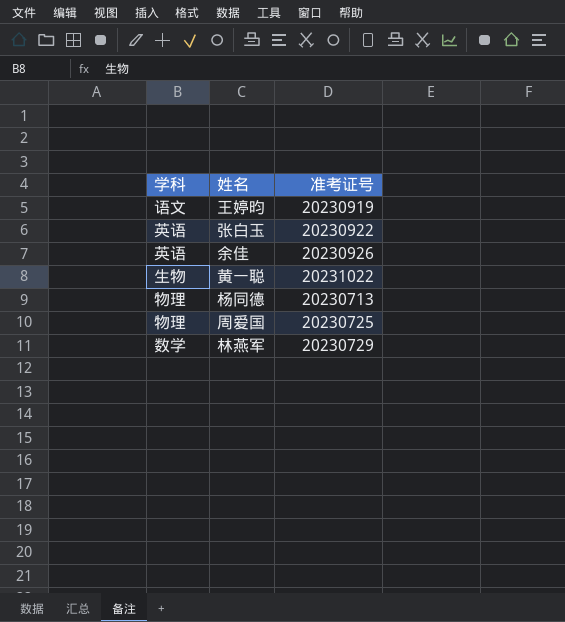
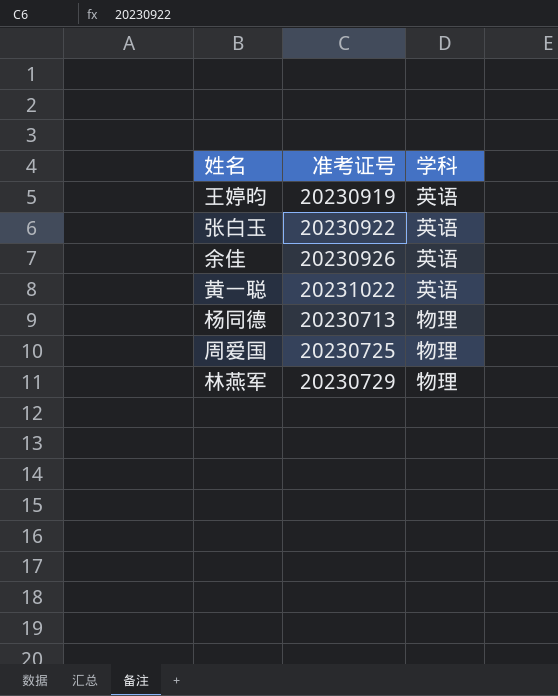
column 学科 | position: 1 -> 3
王婷昀 | 学科: 语文 -> 英语
黄一聪 | 学科: 生物 -> 英语
林燕军 | 学科: 数学 -> 物理

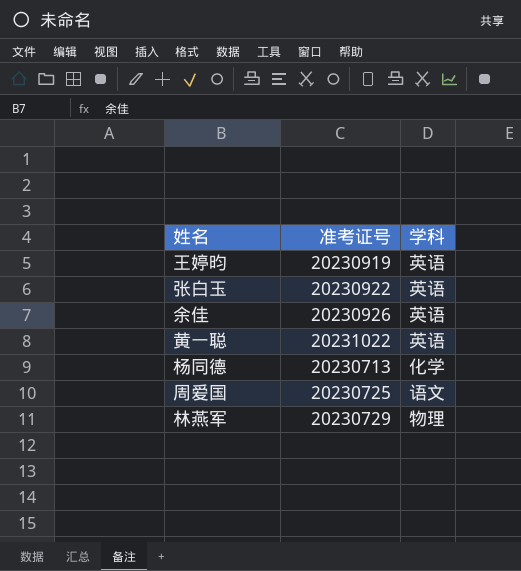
杨同德 | 学科: 物理 -> 化学
周爱国 | 学科: 物理 -> 语文

